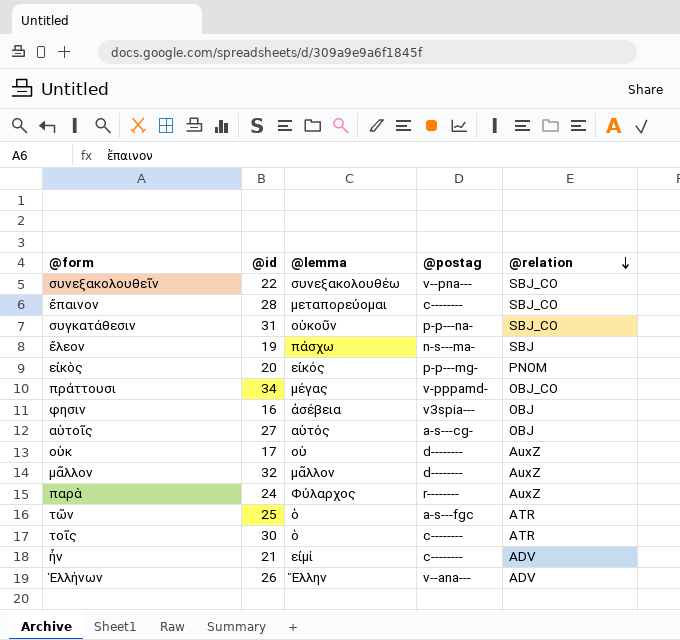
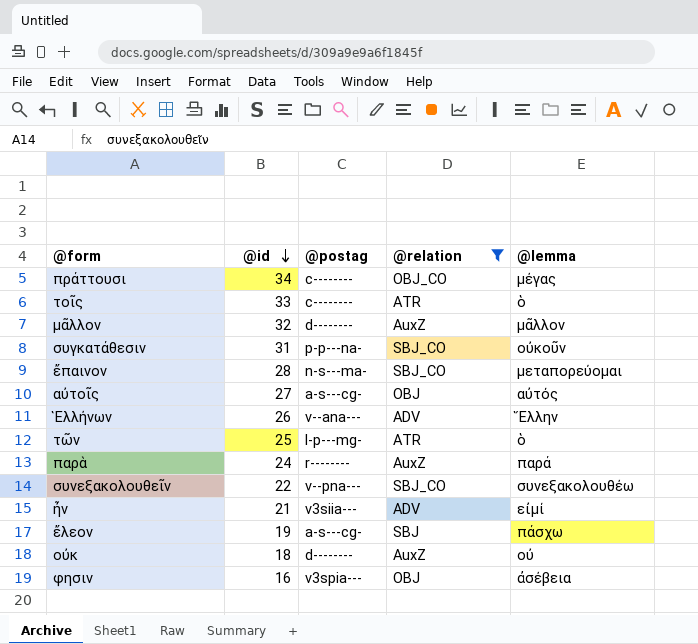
filter: none -> @relation != PNOM
row order: @relation descending -> @id descending
column @lemma | position: 3 -> 5
πράττουσι | @postag: v-pppamd- -> c--------
τοῖς | @id: 30 -> 33
ἔπαινον | @postag: c-------- -> n-s---ma-
τῶν | @postag: a-s---fgc -> l-p---mg-
παρὰ | @lemma: Φύλαρχος -> παρά
ἦν | @postag: c-------- -> v3siia---
ἔλεον | @postag: n-s---ma- -> a-s---cg-
οὐκ | @id: 17 -> 18

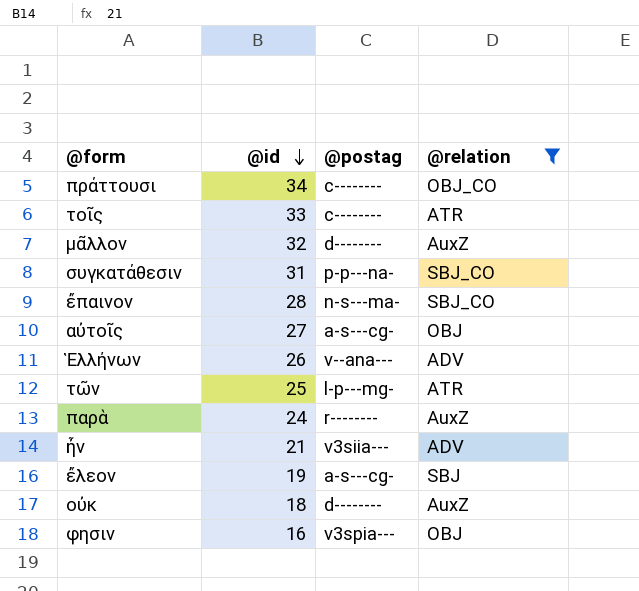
column @lemma | position: 5 -> none
row συνεξακολουθεῖν: 22 | v--pna--- | SBJ_CO | συνεξακολουθέω -> none

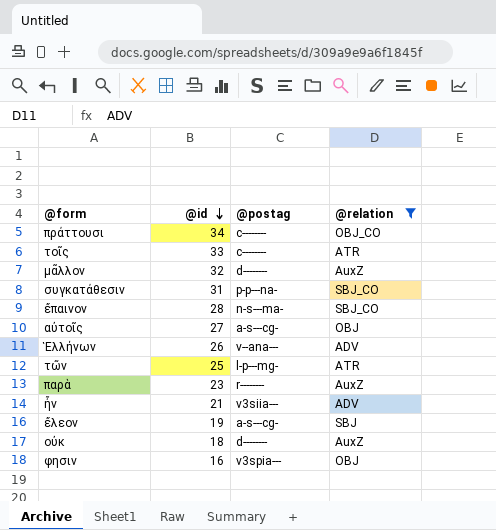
παρὰ | @id: 24 -> 23

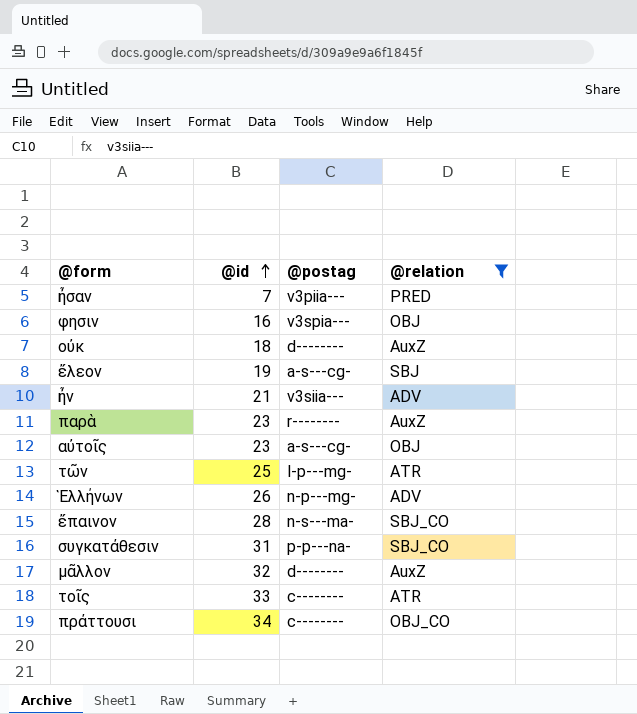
row order: @id descending -> @id ascending
row ἦσαν: none -> 7 | v3piia--- | PRED
αὐτοῖς | @id: 27 -> 23
Ἑλλήνων | @postag: v--ana--- -> n-p---mg-

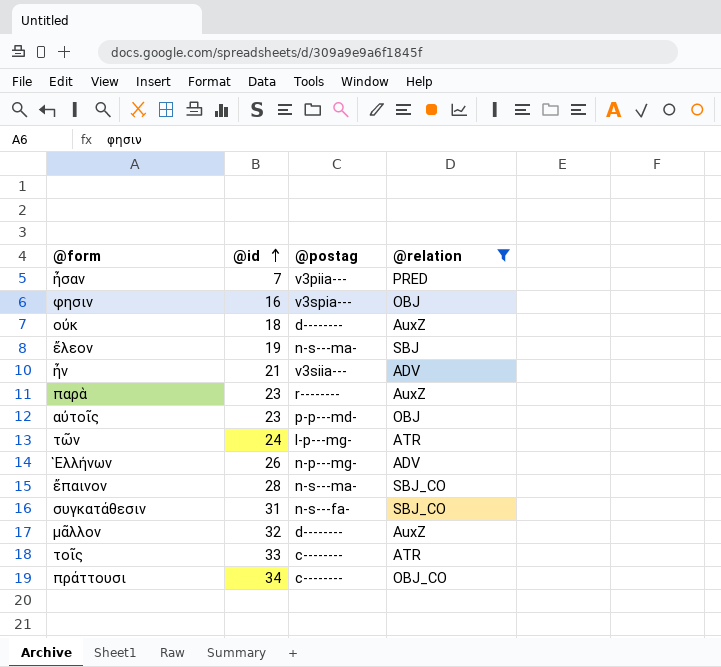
ἔλεον | @postag: a-s---cg- -> n-s---ma-
αὐτοῖς | @postag: a-s---cg- -> p-p---md-
τῶν | @id: 25 -> 24
συγκατάθεσιν | @postag: p-p---na- -> n-s---fa-

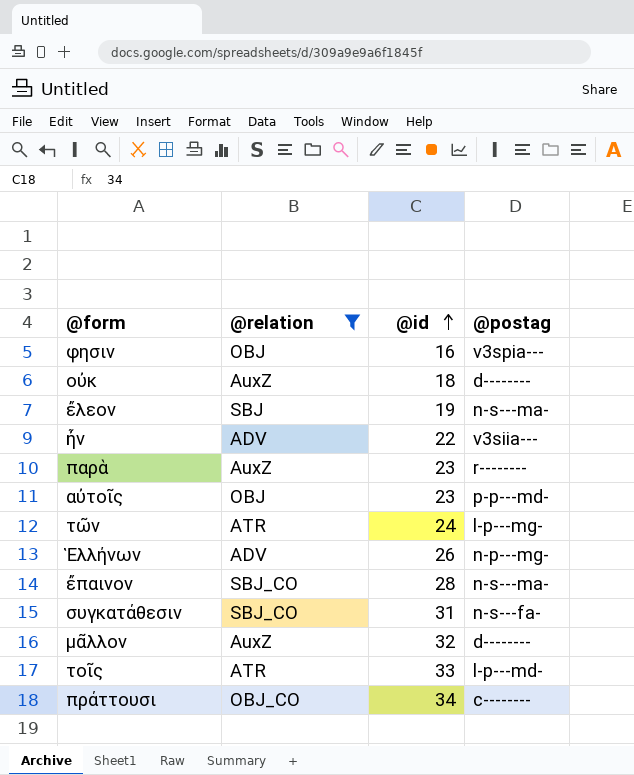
column @relation | position: 4 -> 2
row ἦσαν: 7 | v3piia--- | PRED -> none
ἦν | @id: 21 -> 22
τοῖς | @postag: c-------- -> l-p---md-

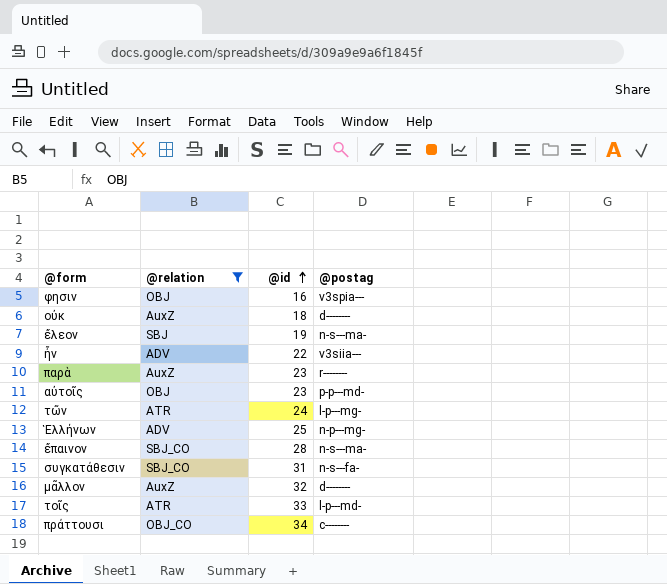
Ἑλλήνων | @id: 26 -> 25

